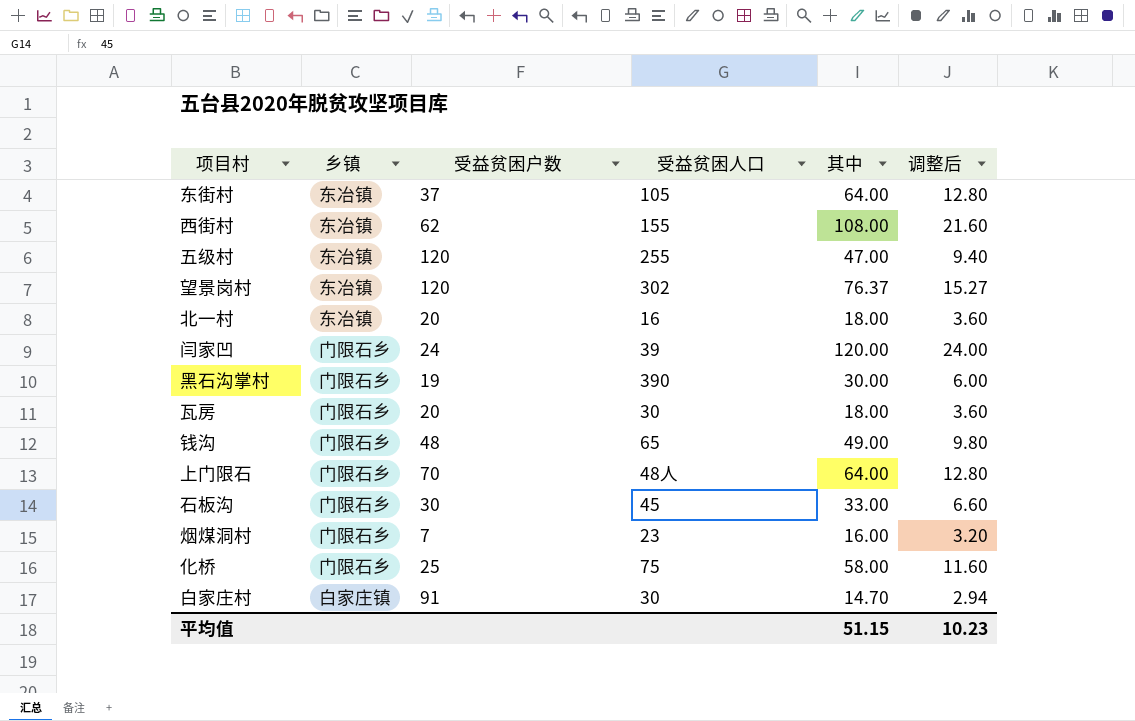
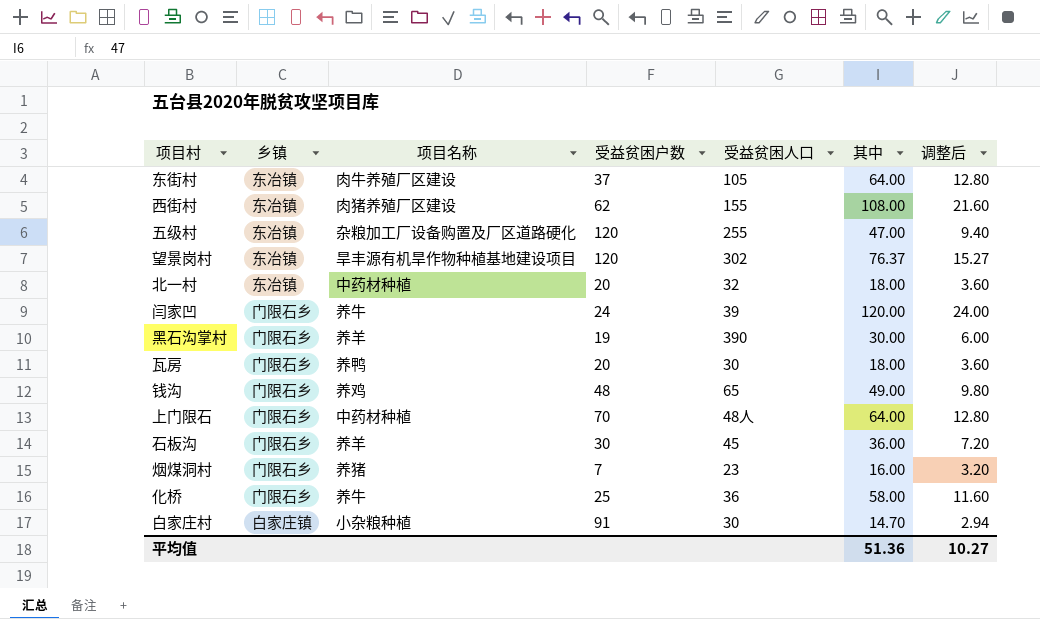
column 项目名称 | position: none -> 3
北一村 | 受益贫困人口: 16 -> 32
石板沟 | 其中: 33.00 -> 36.00
石板沟 | 调整后: 6.60 -> 7.20
化桥 | 受益贫困人口: 75 -> 36
平均值 | 其中: 51.15 -> 51.36
平均值 | 调整后: 10.23 -> 10.27

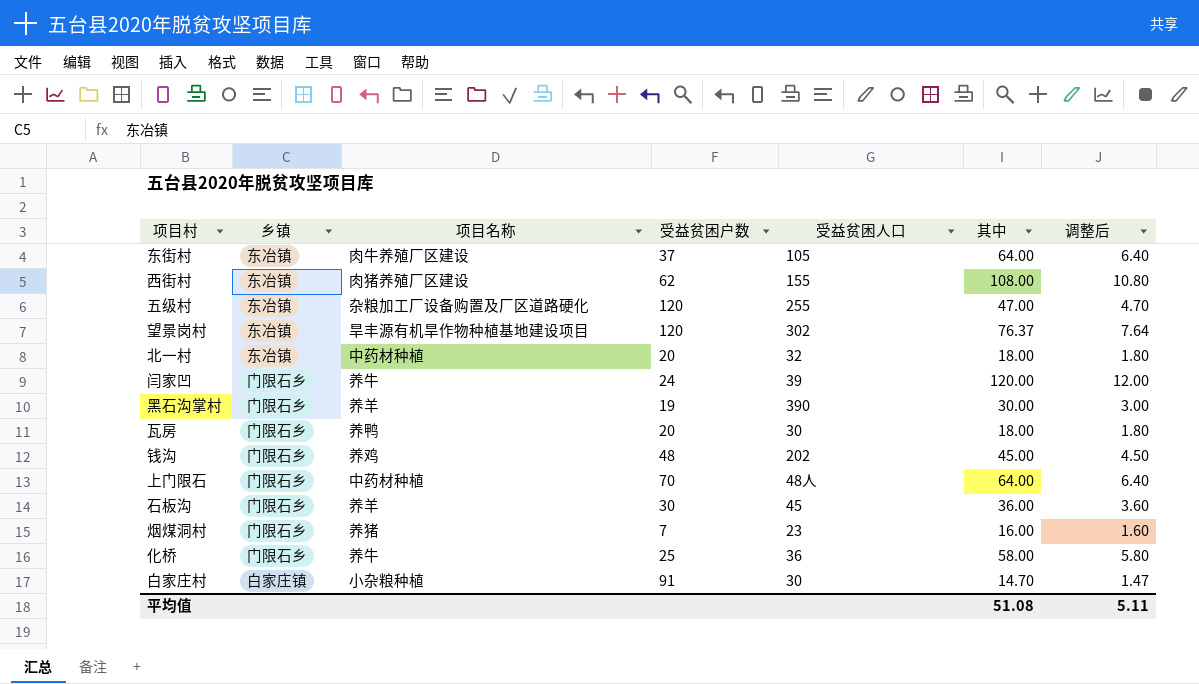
column 调整后 | formula: [其中] * 0.2 -> [其中] * 0.1
钱沟 | 受益贫困人口: 65 -> 202
钱沟 | 其中: 49.00 -> 45.00
平均值 | 其中: 51.36 -> 51.08
平均值 | 调整后: 10.27 -> 5.11

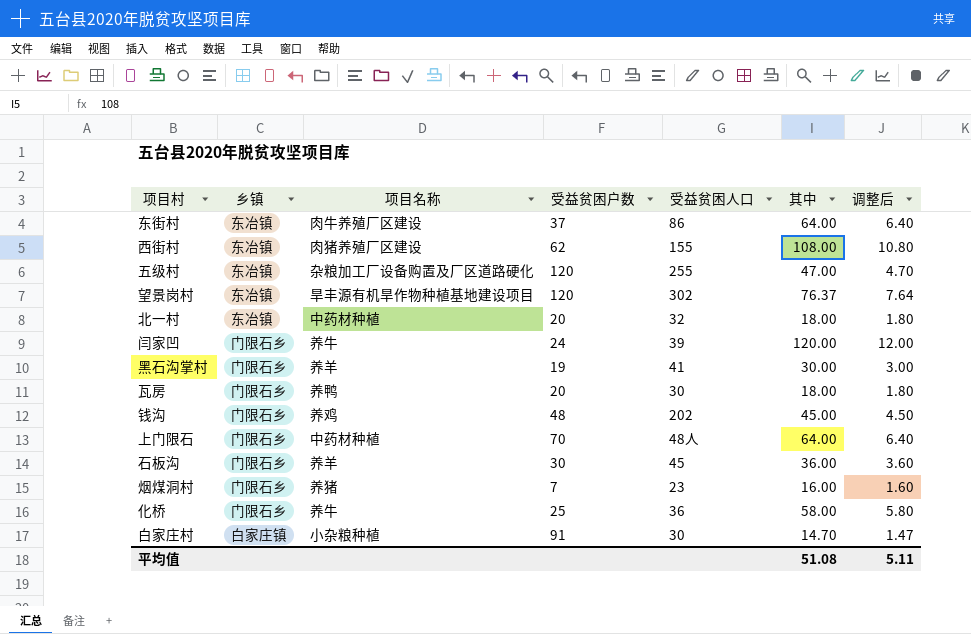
东街村 | 受益贫困人口: 105 -> 86
黑石沟掌村 | 受益贫困人口: 390 -> 41

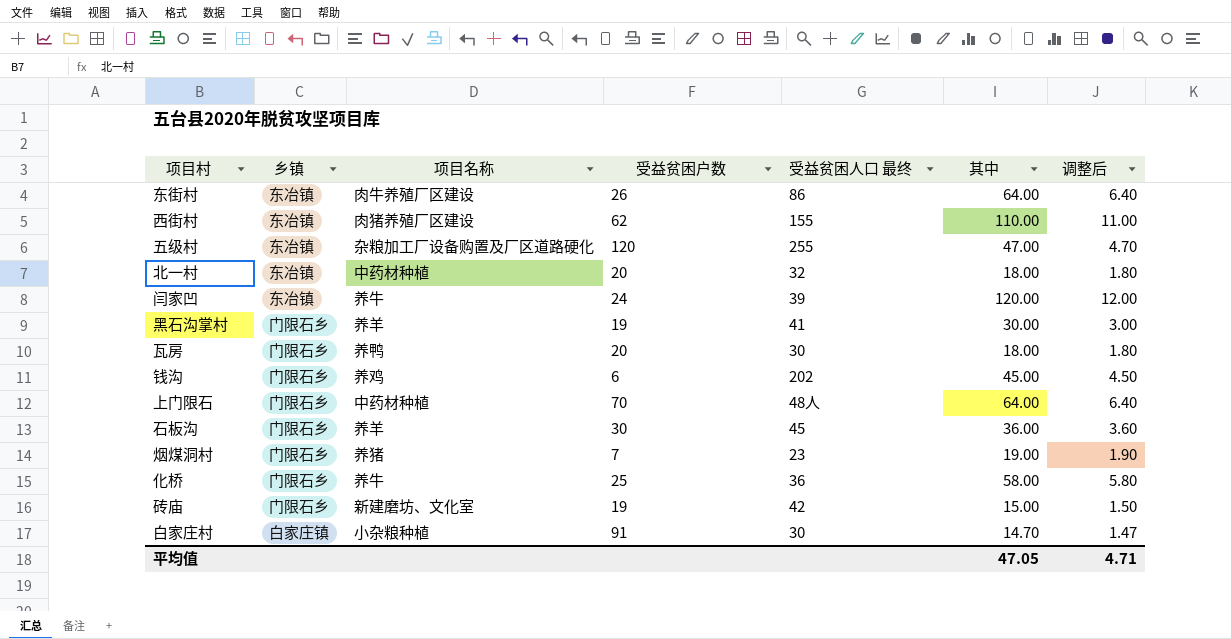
column name: 受益贫困人口 -> 受益贫困人口 最终
row 望景岗村: 东冶镇 | 旱丰源有机旱作物种植基地建设项目 | 120 | 302 | 76.37 | 7.64 -> none
东街村 | 受益贫困户数: 37 -> 26
西街村 | 其中: 108.00 -> 110.00
西街村 | 调整后: 10.80 -> 11.00
闫家凹 | 乡镇: 门限石乡 -> 东冶镇
钱沟 | 受益贫困户数: 48 -> 6
烟煤洞村 | 其中: 16.00 -> 19.00
烟煤洞村 | 调整后: 1.60 -> 1.90
row 砖庙: none -> 门限石乡 | 新建磨坊、文化室 | 19 | 42 | 15.00 | 1.50
平均值 | 其中: 51.08 -> 47.05
平均值 | 调整后: 5.11 -> 4.71

